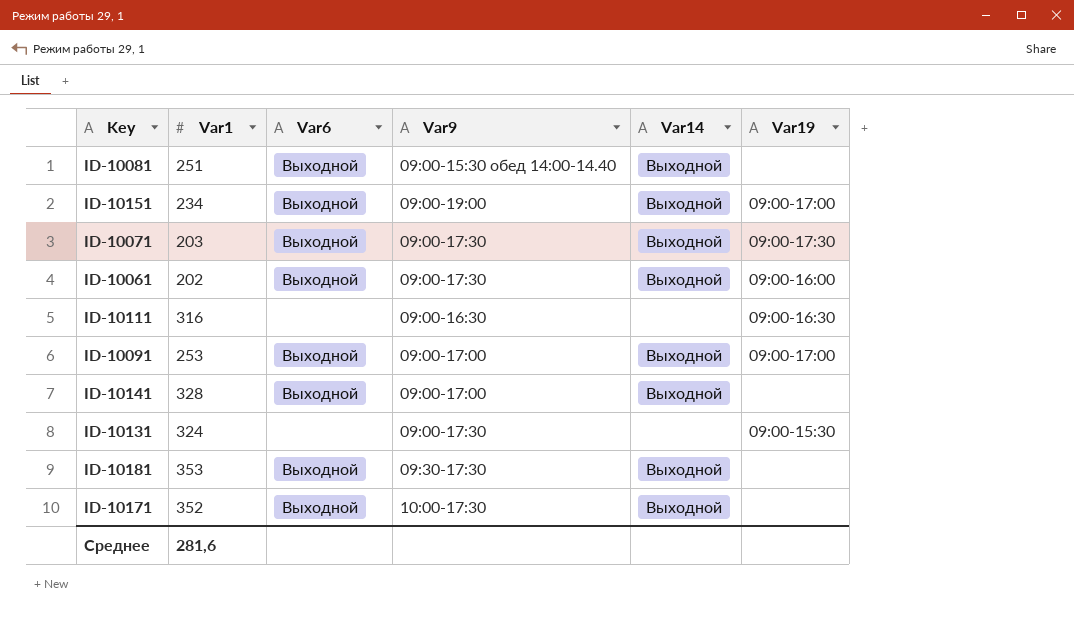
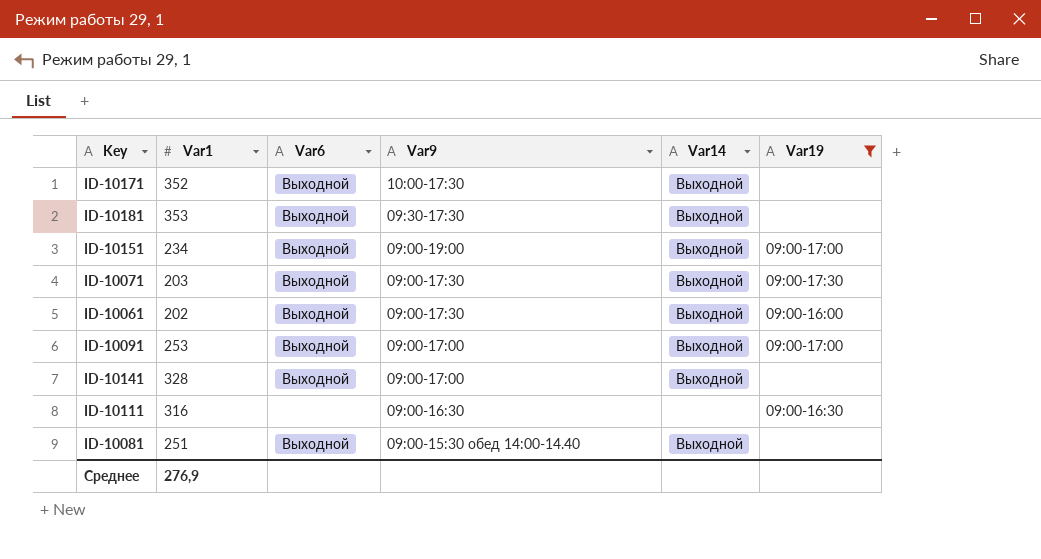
filter: none -> Var19 != 09:00-15:30
row order: none -> Var9 descending
Среднее | Var1: 281,6 -> 276,9

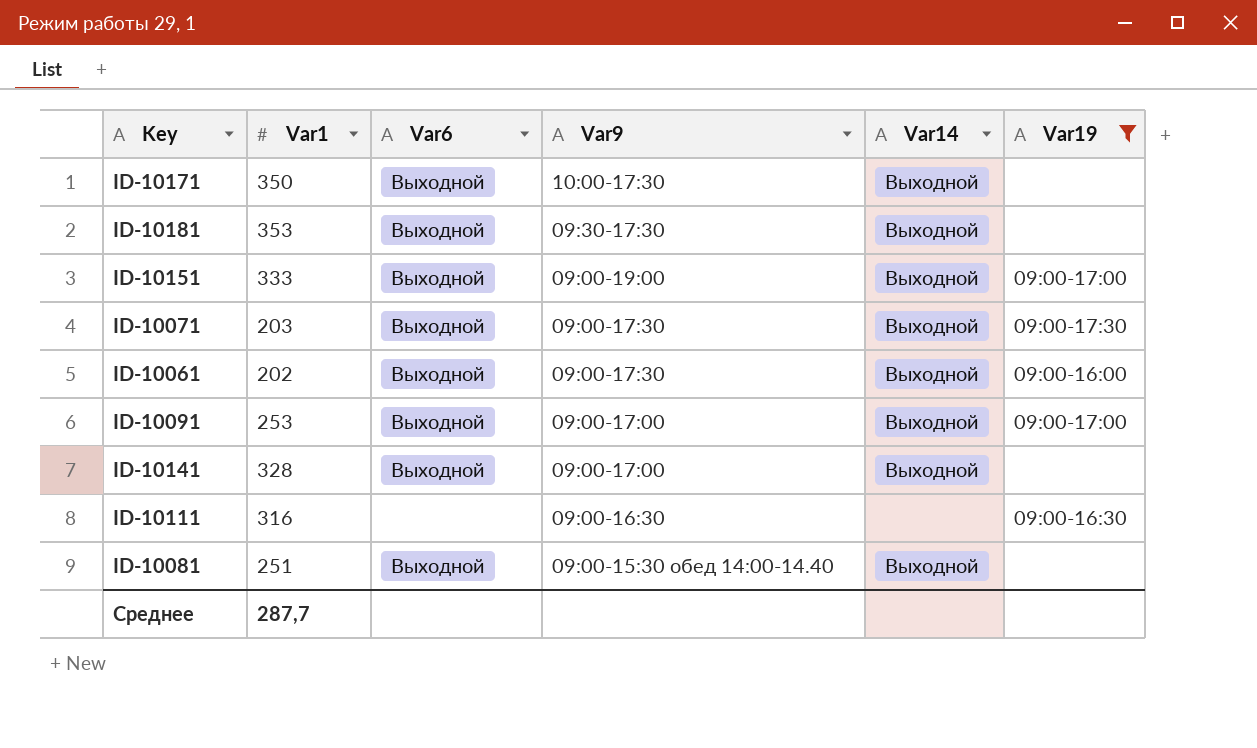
ID-10171 | Var1: 352 -> 350
ID-10151 | Var1: 234 -> 333
Среднее | Var1: 276,9 -> 287,7

